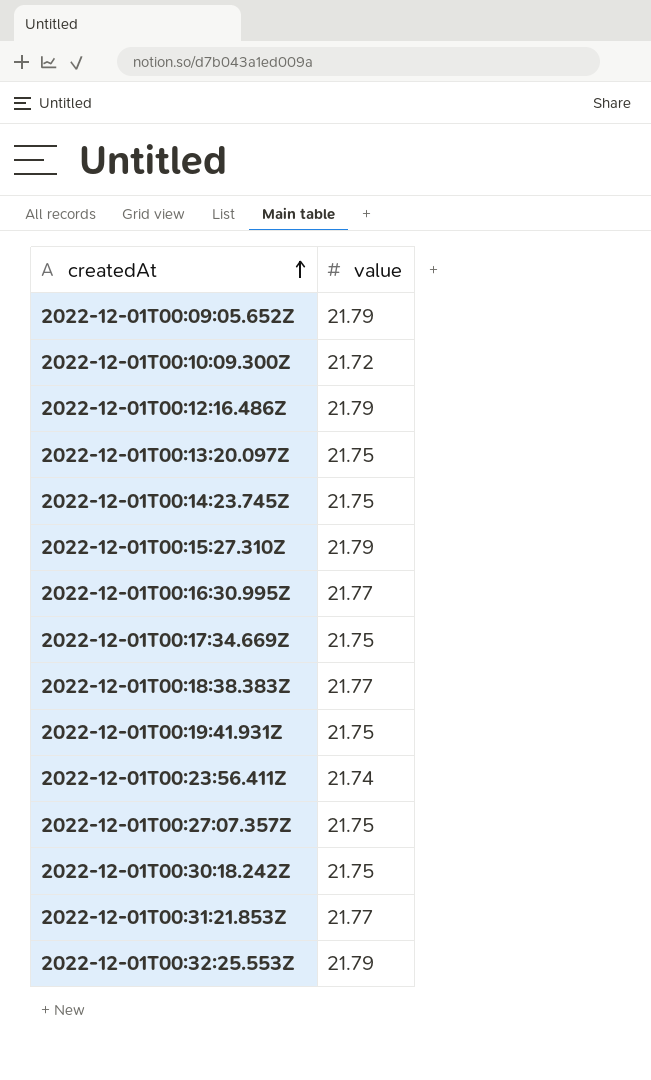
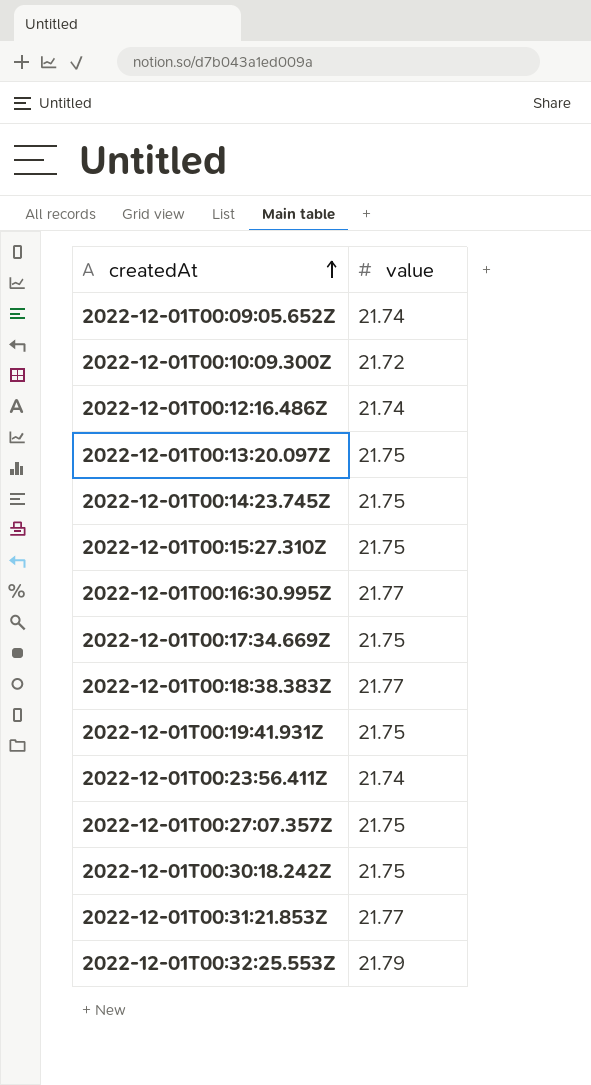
2022-12-01T00:09:05.652Z | value: 21.79 -> 21.74
2022-12-01T00:12:16.486Z | value: 21.79 -> 21.74
2022-12-01T00:15:27.310Z | value: 21.79 -> 21.75

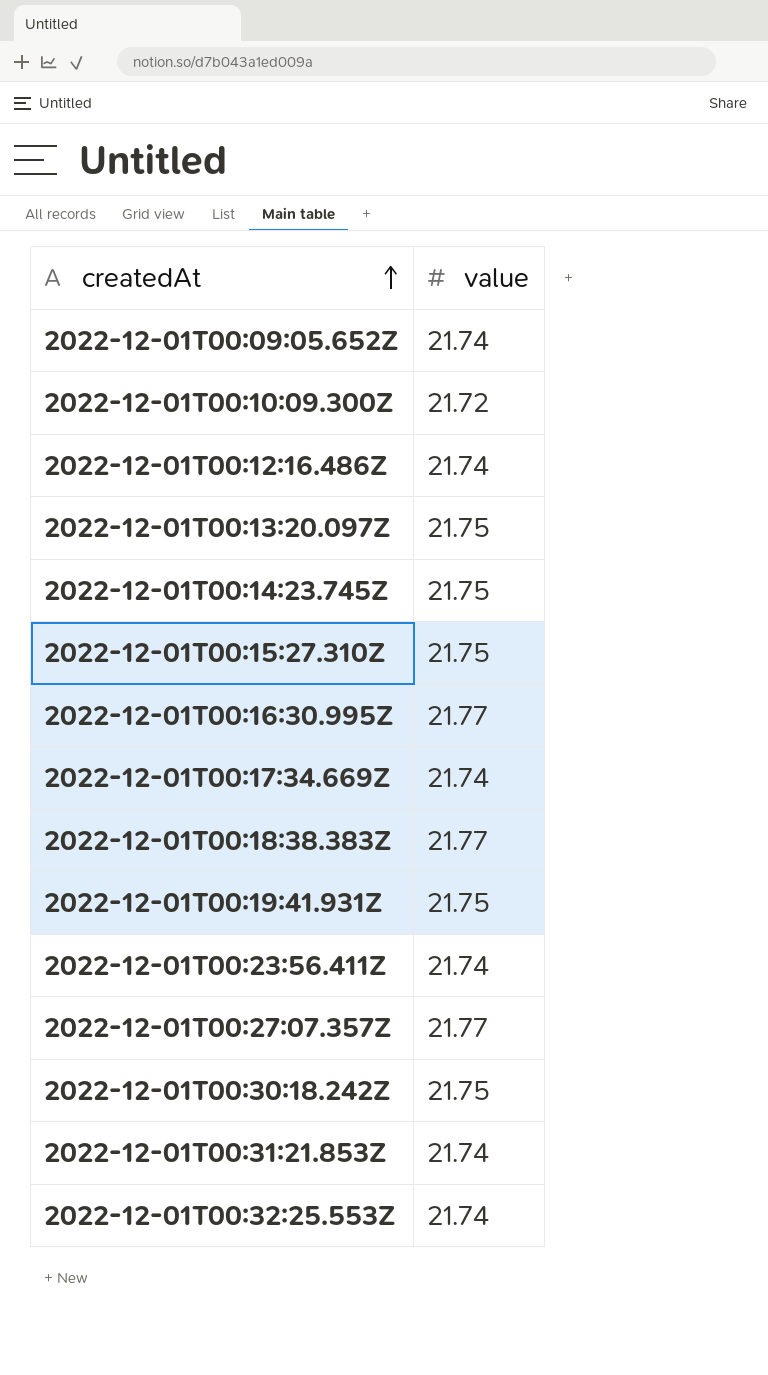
2022-12-01T00:17:34.669Z | value: 21.75 -> 21.74
2022-12-01T00:27:07.357Z | value: 21.75 -> 21.77
2022-12-01T00:31:21.853Z | value: 21.77 -> 21.74
2022-12-01T00:32:25.553Z | value: 21.79 -> 21.74

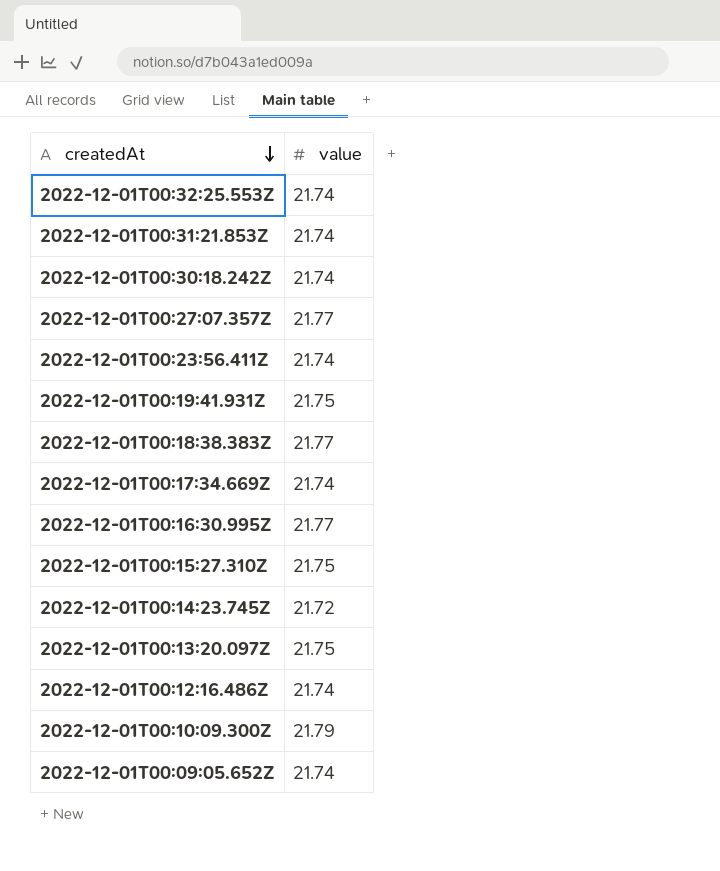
row order: createdAt ascending -> createdAt descending
2022-12-01T00:30:18.242Z | value: 21.75 -> 21.74
2022-12-01T00:14:23.745Z | value: 21.75 -> 21.72
2022-12-01T00:10:09.300Z | value: 21.72 -> 21.79

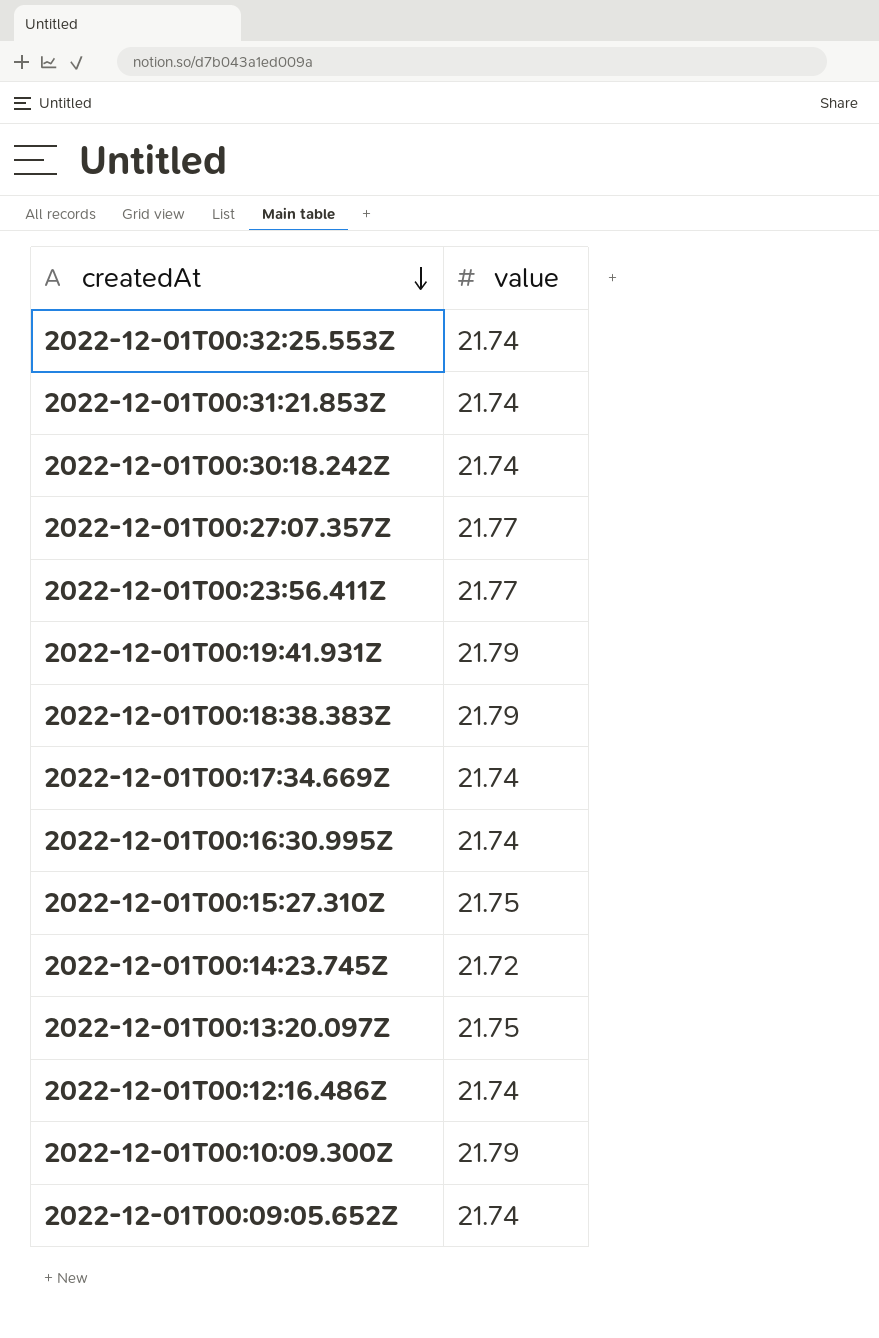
2022-12-01T00:23:56.411Z | value: 21.74 -> 21.77
2022-12-01T00:19:41.931Z | value: 21.75 -> 21.79
2022-12-01T00:18:38.383Z | value: 21.77 -> 21.79
2022-12-01T00:16:30.995Z | value: 21.77 -> 21.74

